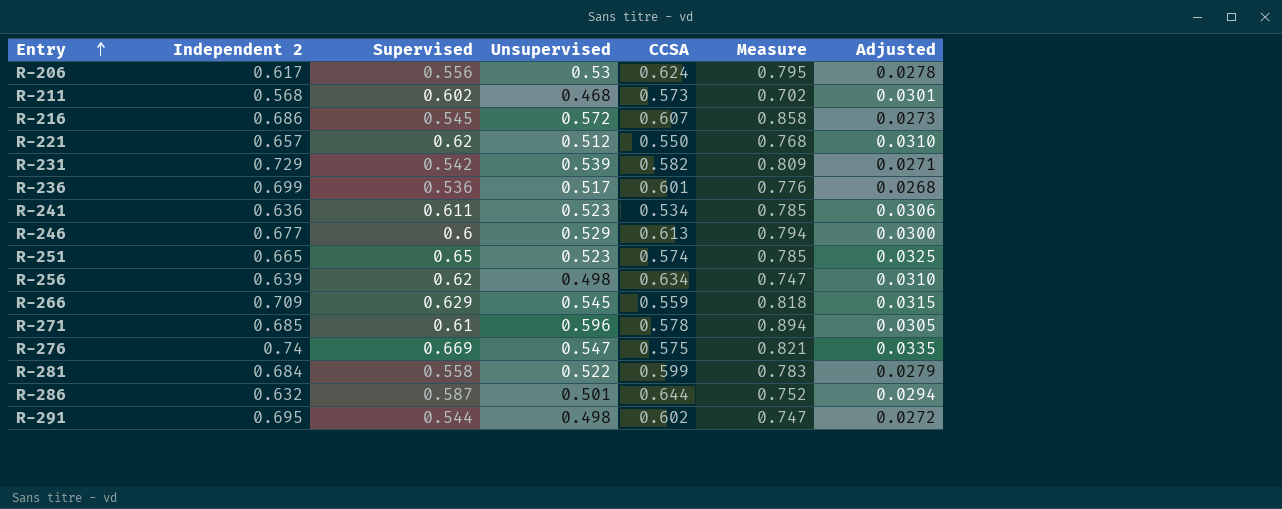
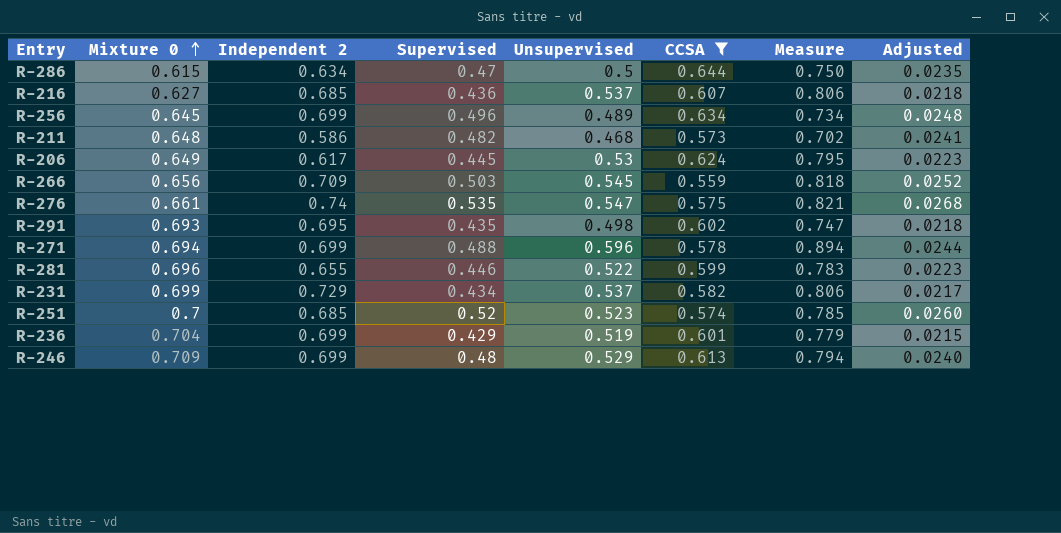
filter: none -> CCSA >= 0.559
row order: Entry ascending -> Mixture 0 ascending
column Mixture 0 | position: none -> 2
R-286 | Independent 2: 0.632 -> 0.634
R-286 | Supervised: 0.587 -> 0.47
R-286 | Unsupervised: 0.501 -> 0.5
R-286 | Measure: 0.752 -> 0.750
R-286 | Adjusted: 0.0294 -> 0.0235
R-216 | Independent 2: 0.686 -> 0.685
R-216 | Supervised: 0.545 -> 0.436
R-216 | Unsupervised: 0.572 -> 0.537
R-216 | Measure: 0.858 -> 0.806
R-216 | Adjusted: 0.0273 -> 0.0218
R-256 | Independent 2: 0.639 -> 0.699
R-256 | Supervised: 0.62 -> 0.496
R-256 | Unsupervised: 0.498 -> 0.489
R-256 | Measure: 0.747 -> 0.734
R-256 | Adjusted: 0.0310 -> 0.0248
R-211 | Independent 2: 0.568 -> 0.586
R-211 | Supervised: 0.602 -> 0.482
R-211 | Adjusted: 0.0301 -> 0.0241
R-206 | Supervised: 0.556 -> 0.445
R-206 | Adjusted: 0.0278 -> 0.0223
R-266 | Supervised: 0.629 -> 0.503
R-266 | Adjusted: 0.0315 -> 0.0252
R-276 | Supervised: 0.669 -> 0.535
R-276 | Adjusted: 0.0335 -> 0.0268
R-291 | Supervised: 0.544 -> 0.435
R-291 | Adjusted: 0.0272 -> 0.0218
R-271 | Independent 2: 0.685 -> 0.699
R-271 | Supervised: 0.61 -> 0.488
R-271 | Adjusted: 0.0305 -> 0.0244
R-281 | Independent 2: 0.684 -> 0.655
R-281 | Supervised: 0.558 -> 0.446
R-281 | Adjusted: 0.0279 -> 0.0223
R-231 | Supervised: 0.542 -> 0.434
R-231 | Unsupervised: 0.539 -> 0.537
R-231 | Measure: 0.809 -> 0.806
R-231 | Adjusted: 0.0271 -> 0.0217
R-251 | Independent 2: 0.665 -> 0.685
R-251 | Supervised: 0.65 -> 0.52
R-251 | Adjusted: 0.0325 -> 0.0260
R-236 | Supervised: 0.536 -> 0.429
R-236 | Unsupervised: 0.517 -> 0.519
R-236 | Measure: 0.776 -> 0.779
R-236 | Adjusted: 0.0268 -> 0.0215
R-246 | Independent 2: 0.677 -> 0.699
R-246 | Supervised: 0.6 -> 0.48
R-246 | Adjusted: 0.0300 -> 0.0240

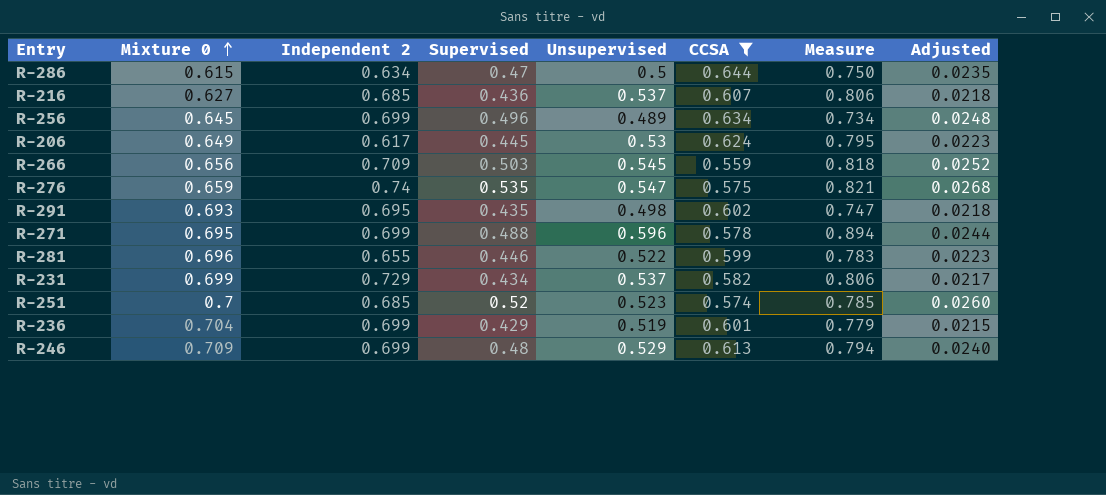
row R-211: 0.648 | 0.586 | 0.482 | 0.468 | 0.573 | 0.702 | 0.0241 -> none
R-276 | Mixture 0: 0.661 -> 0.659
R-271 | Mixture 0: 0.694 -> 0.695

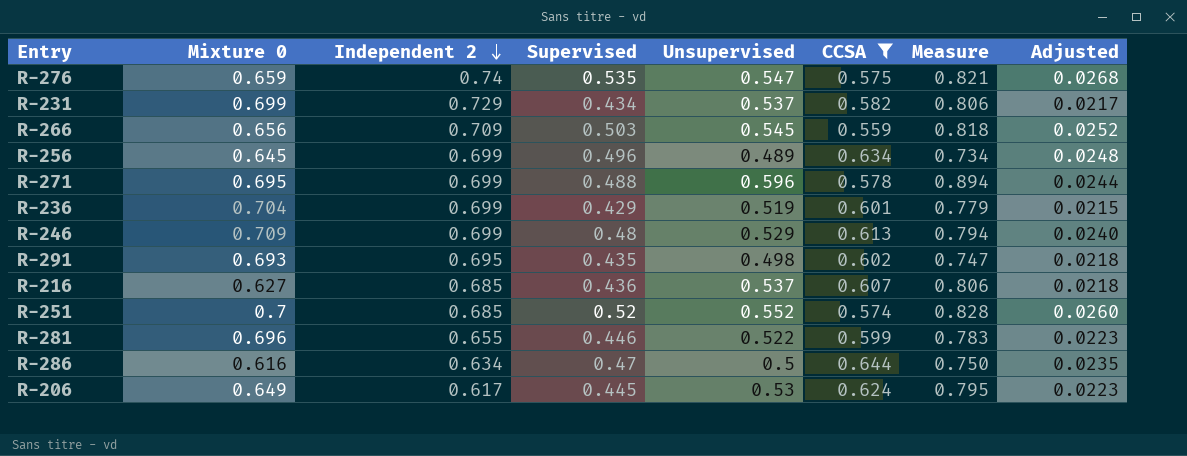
row order: Mixture 0 ascending -> Independent 2 descending
R-251 | Unsupervised: 0.523 -> 0.552
R-251 | Measure: 0.785 -> 0.828
R-286 | Mixture 0: 0.615 -> 0.616

